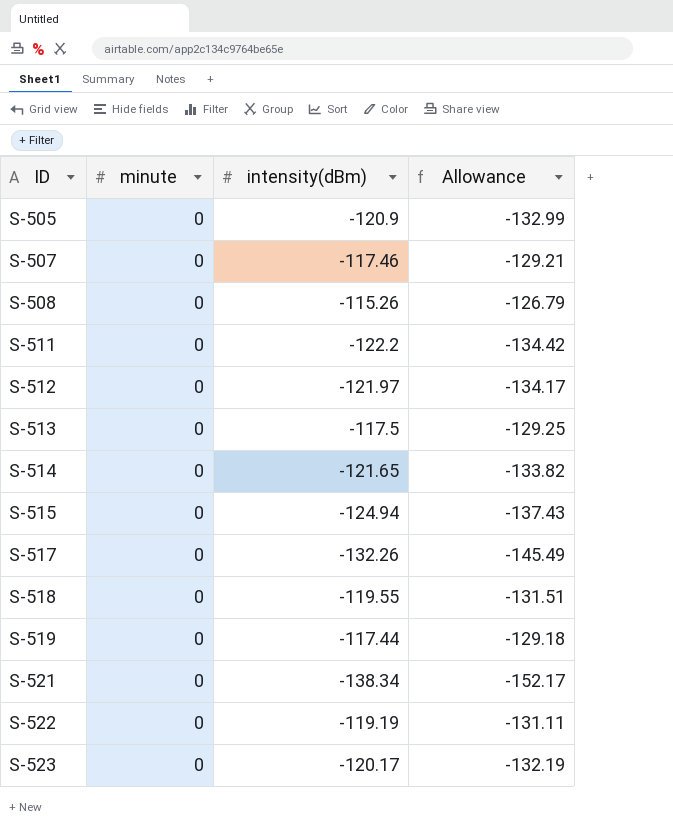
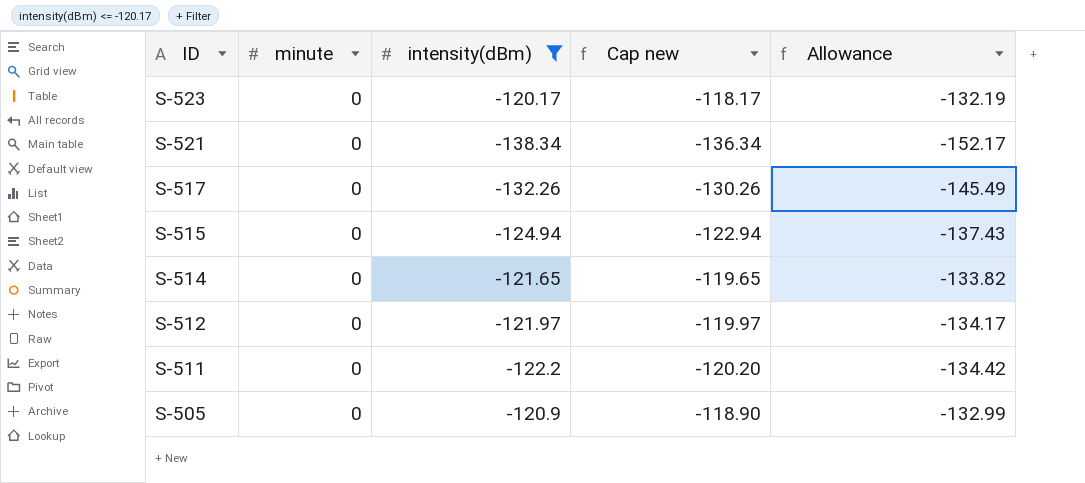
filter: none -> intensity(dBm) <= -120.17
row order: ID ascending -> ID descending
column Cap new | formula: none -> [intensity(dBm)] + 2

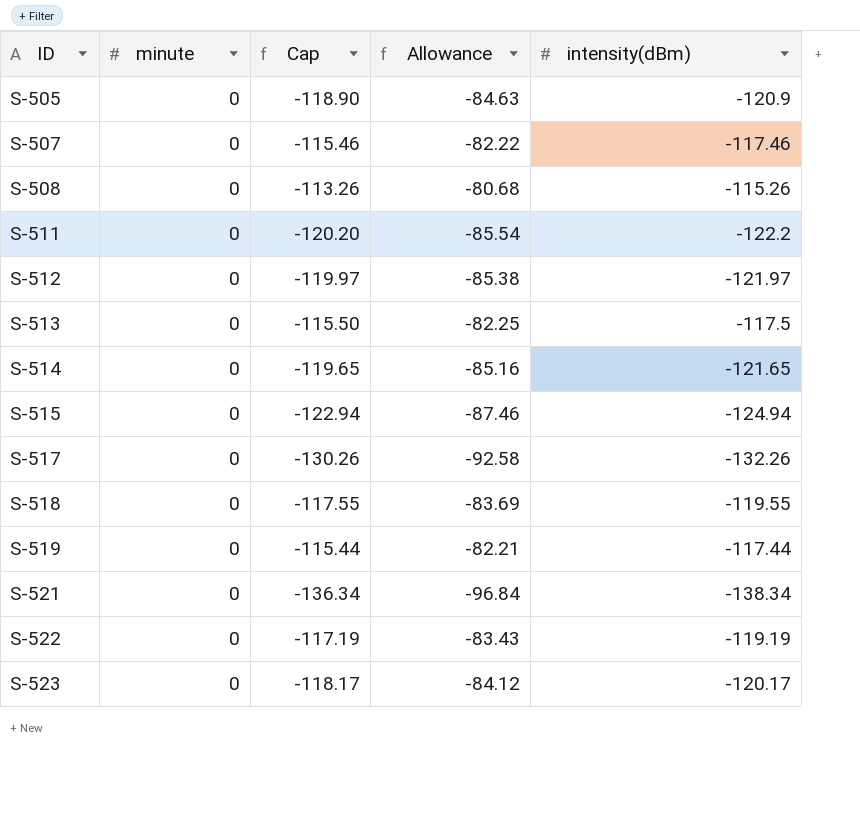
filter: intensity(dBm) <= -120.17 -> none
row order: ID descending -> ID ascending
column name: Cap new -> Cap
column Allowance | formula: [intensity(dBm)] * 1.1 -> [intensity(dBm)] * 0.7
column intensity(dBm) | position: 3 -> 5

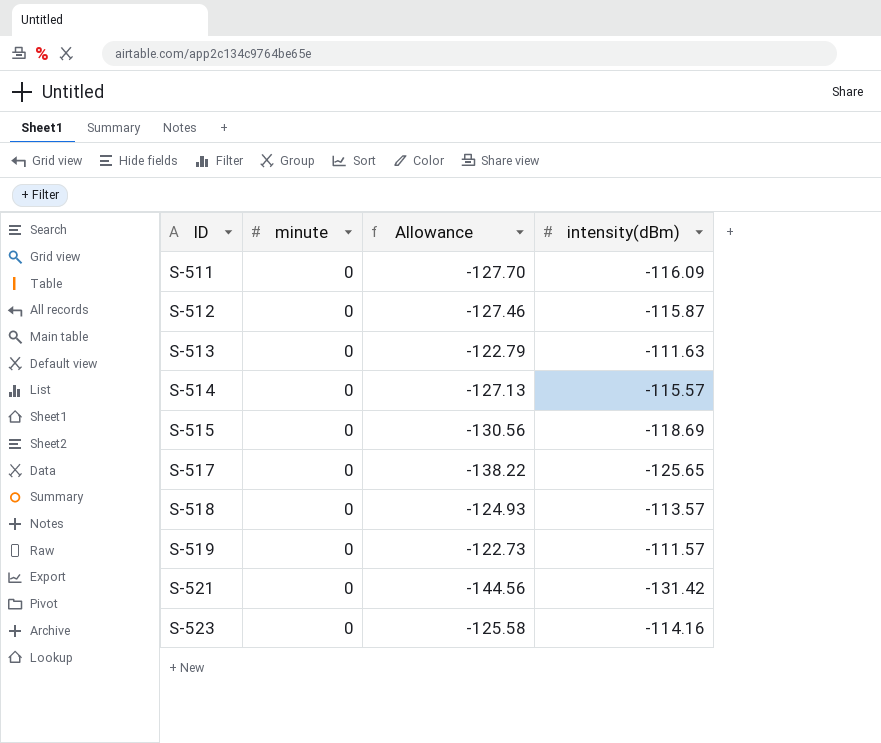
column Cap | formula: [intensity(dBm)] + 2 -> none
column Allowance | formula: [intensity(dBm)] * 0.7 -> [intensity(dBm)] * 1.1
row S-505: 0 | -118.90 | -84.63 | -120.9 -> none
row S-507: 0 | -115.46 | -82.22 | -117.46 -> none
row S-508: 0 | -113.26 | -80.68 | -115.26 -> none
row S-522: 0 | -117.19 | -83.43 | -119.19 -> none
S-511 | intensity(dBm): -122.2 -> -116.09
S-512 | intensity(dBm): -121.97 -> -115.87
S-513 | intensity(dBm): -117.5 -> -111.63
S-514 | intensity(dBm): -121.65 -> -115.57
S-515 | intensity(dBm): -124.94 -> -118.69
S-517 | intensity(dBm): -132.26 -> -125.65
S-518 | intensity(dBm): -119.55 -> -113.57
S-519 | intensity(dBm): -117.44 -> -111.57
S-521 | intensity(dBm): -138.34 -> -131.42
S-523 | intensity(dBm): -120.17 -> -114.16

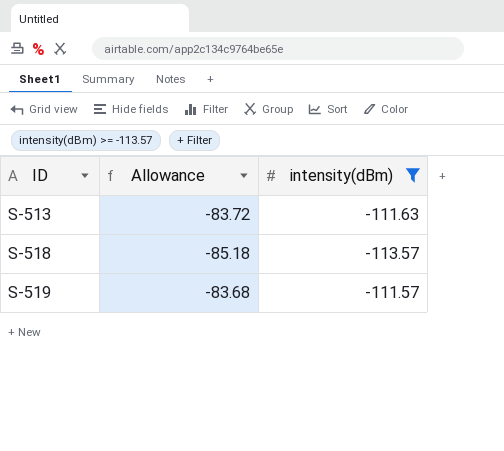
filter: none -> intensity(dBm) >= -113.57
column minute | position: 2 -> none
column Allowance | formula: [intensity(dBm)] * 1.1 -> [intensity(dBm)] * 0.75

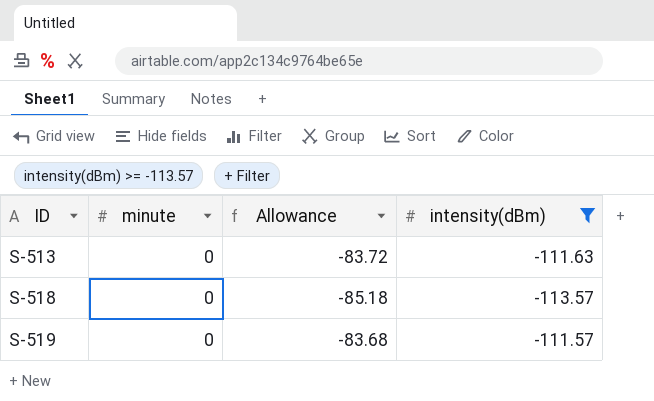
column minute | position: none -> 2

